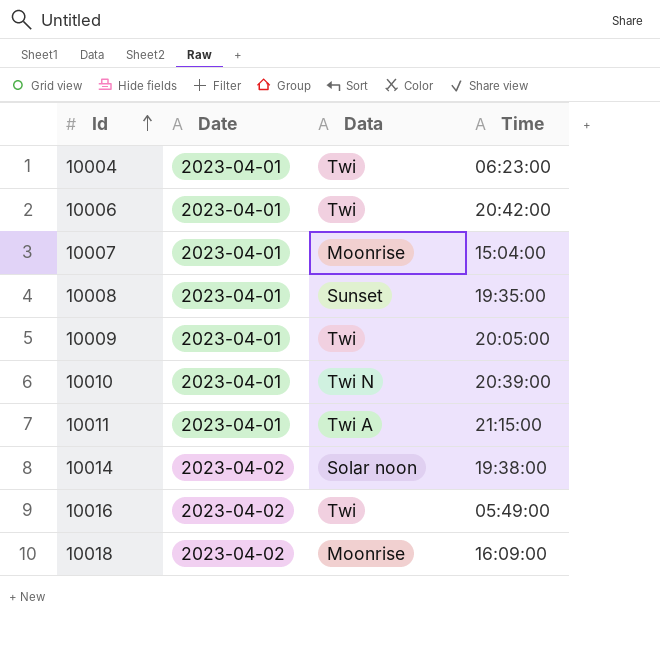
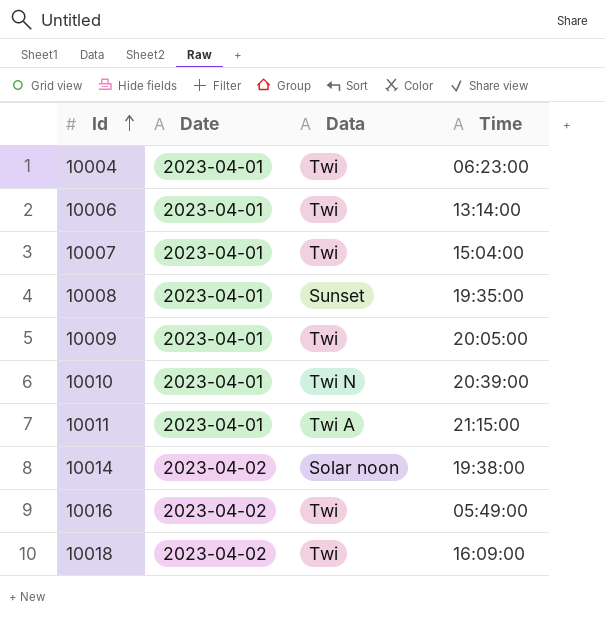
10006 | Time: 20:42:00 -> 13:14:00
10007 | Data: Moonrise -> Twi
10018 | Data: Moonrise -> Twi

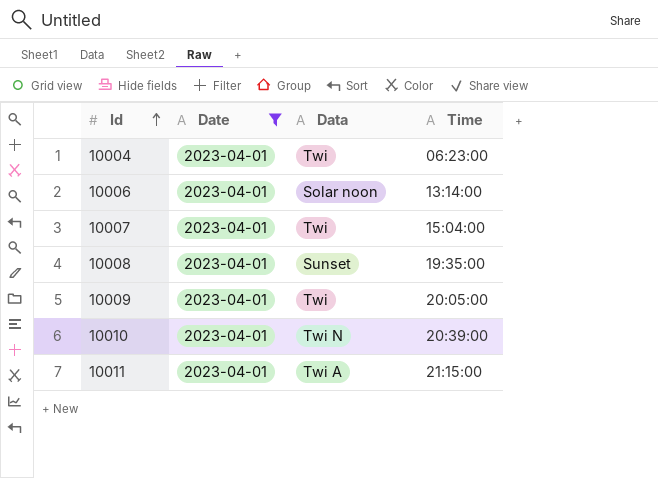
filter: none -> Date = 2023-04-01
10006 | Data: Twi -> Solar noon

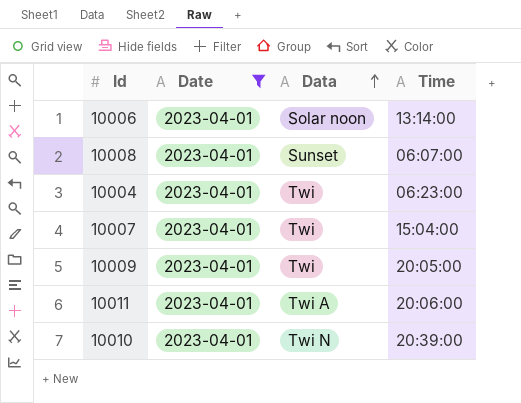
row order: Id ascending -> Data ascending
10008 | Time: 19:35:00 -> 06:07:00
10011 | Time: 21:15:00 -> 20:06:00

